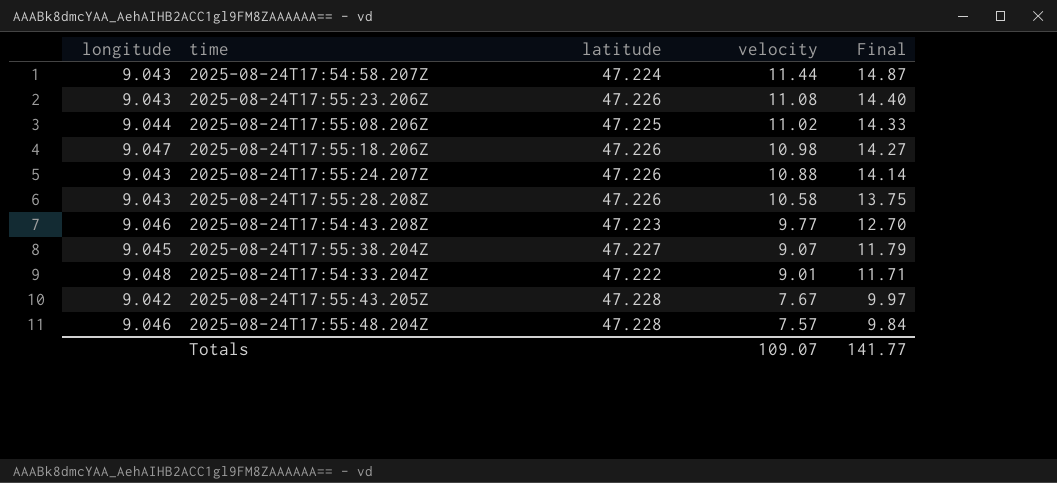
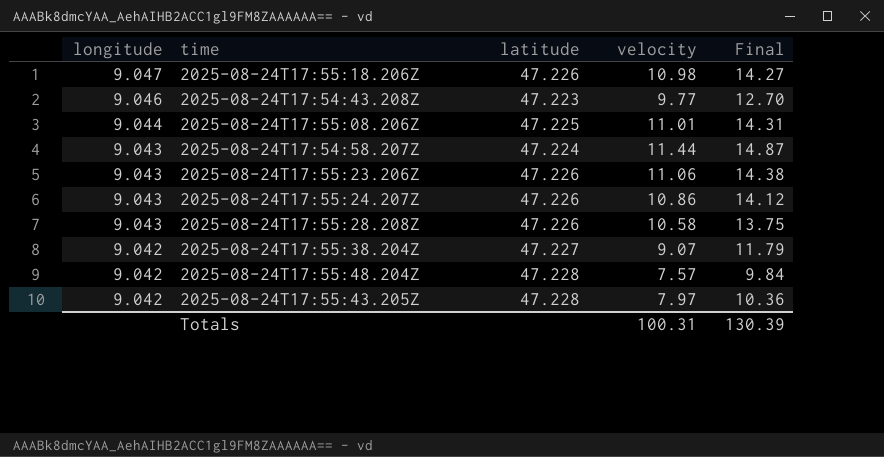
row order: velocity descending -> longitude descending
row 2025-08-24T17:54:33.204Z: 9.048 | 47.222 | 9.01 | 11.71 -> none
2025-08-24T17:55:08.206Z | velocity: 11.02 -> 11.01
2025-08-24T17:55:08.206Z | Final: 14.33 -> 14.31
2025-08-24T17:55:23.206Z | velocity: 11.08 -> 11.06
2025-08-24T17:55:23.206Z | Final: 14.40 -> 14.38
2025-08-24T17:55:24.207Z | velocity: 10.88 -> 10.86
2025-08-24T17:55:24.207Z | Final: 14.14 -> 14.12
2025-08-24T17:55:38.204Z | longitude: 9.045 -> 9.042
2025-08-24T17:55:48.204Z | longitude: 9.046 -> 9.042
2025-08-24T17:55:43.205Z | velocity: 7.67 -> 7.97
2025-08-24T17:55:43.205Z | Final: 9.97 -> 10.36
Totals | velocity: 109.07 -> 100.31
Totals | Final: 141.77 -> 130.39

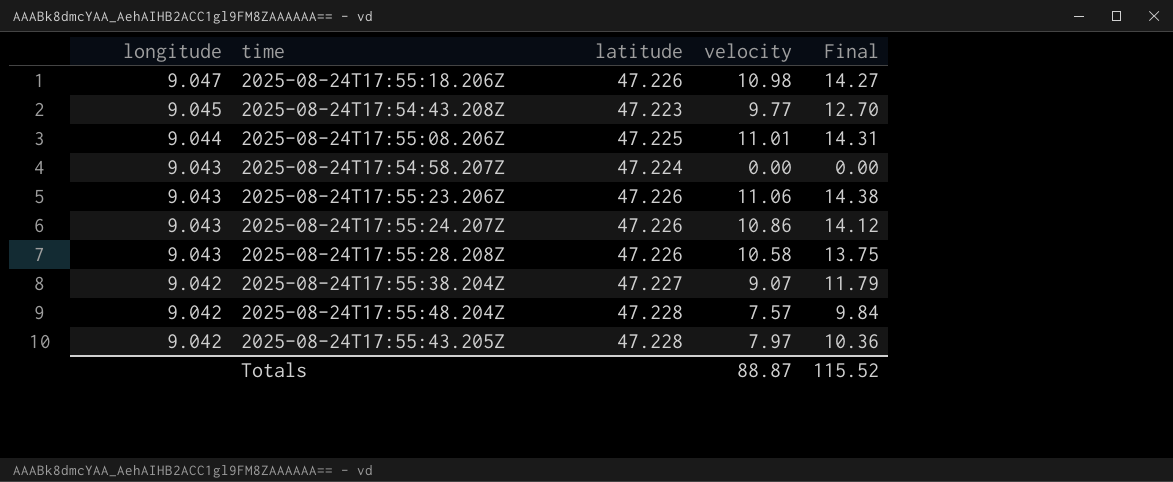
2025-08-24T17:54:43.208Z | longitude: 9.046 -> 9.045
2025-08-24T17:54:58.207Z | velocity: 11.44 -> 0.00
2025-08-24T17:54:58.207Z | Final: 14.87 -> 0.00
Totals | velocity: 100.31 -> 88.87
Totals | Final: 130.39 -> 115.52

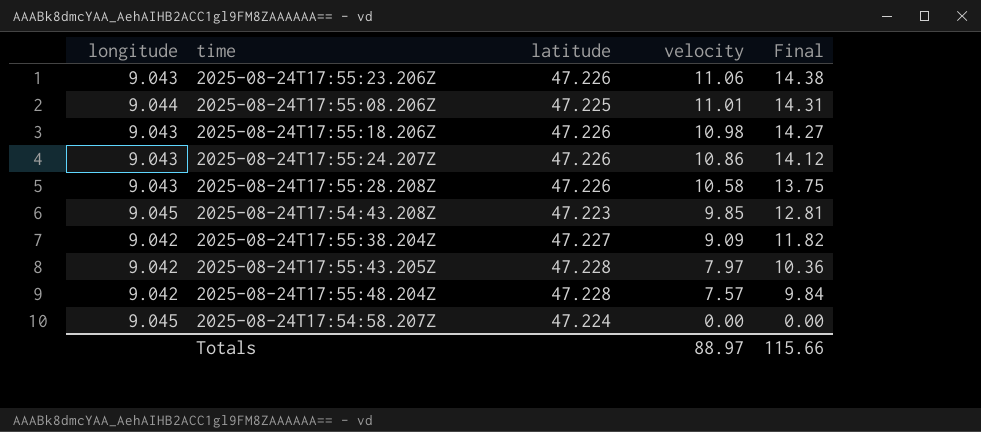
row order: longitude descending -> velocity descending
2025-08-24T17:55:18.206Z | longitude: 9.047 -> 9.043
2025-08-24T17:54:43.208Z | velocity: 9.77 -> 9.85
2025-08-24T17:54:43.208Z | Final: 12.70 -> 12.81
2025-08-24T17:55:38.204Z | velocity: 9.07 -> 9.09
2025-08-24T17:55:38.204Z | Final: 11.79 -> 11.82
2025-08-24T17:54:58.207Z | longitude: 9.043 -> 9.045
Totals | velocity: 88.87 -> 88.97
Totals | Final: 115.52 -> 115.66

